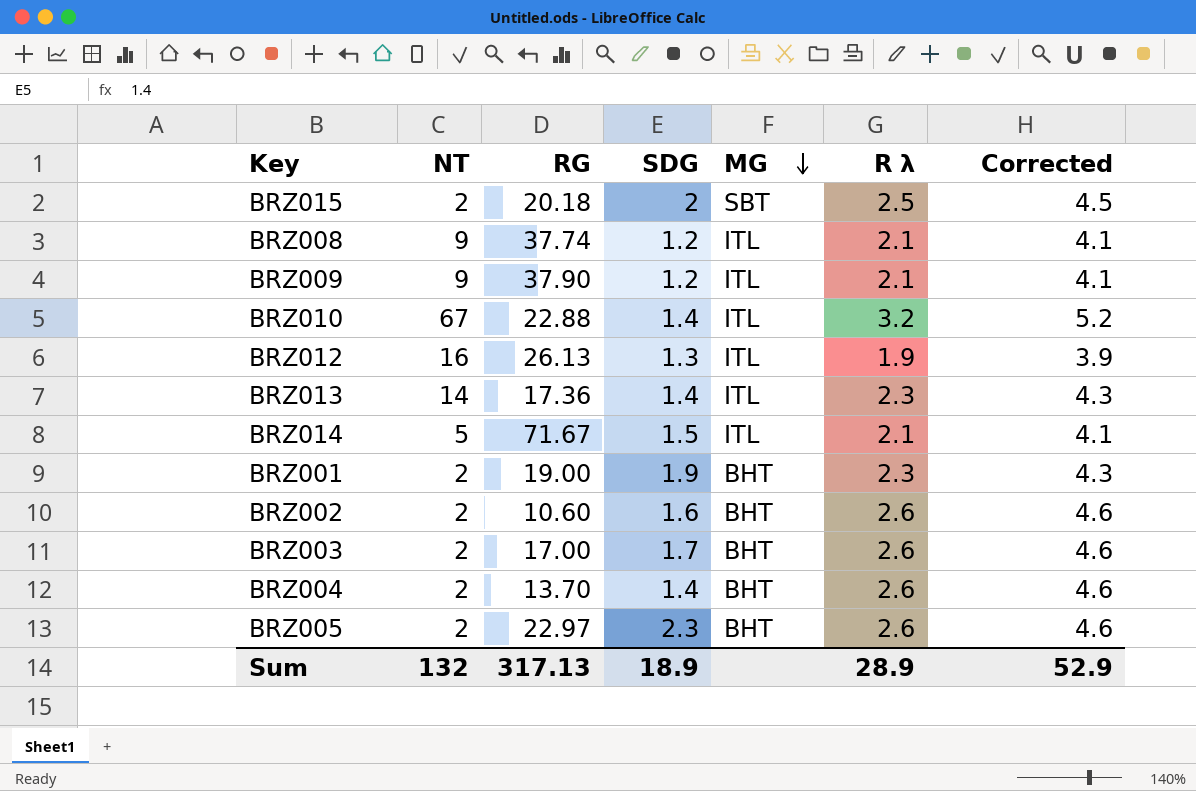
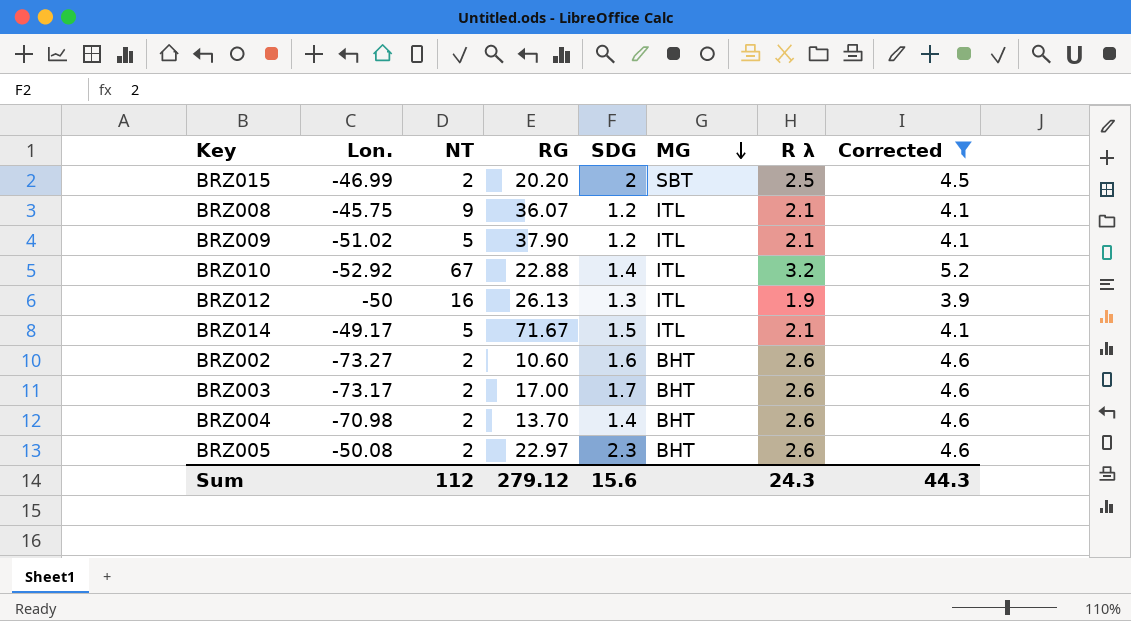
filter: none -> Corrected != 4.3
column Lon. | position: none -> 2
BRZ015 | RG: 20.18 -> 20.20
BRZ008 | RG: 37.74 -> 36.07
BRZ009 | NT: 9 -> 5
Sum | NT: 132 -> 112
Sum | RG: 317.13 -> 279.12
Sum | SDG: 18.9 -> 15.6
Sum | R λ: 28.9 -> 24.3
Sum | Corrected: 52.9 -> 44.3

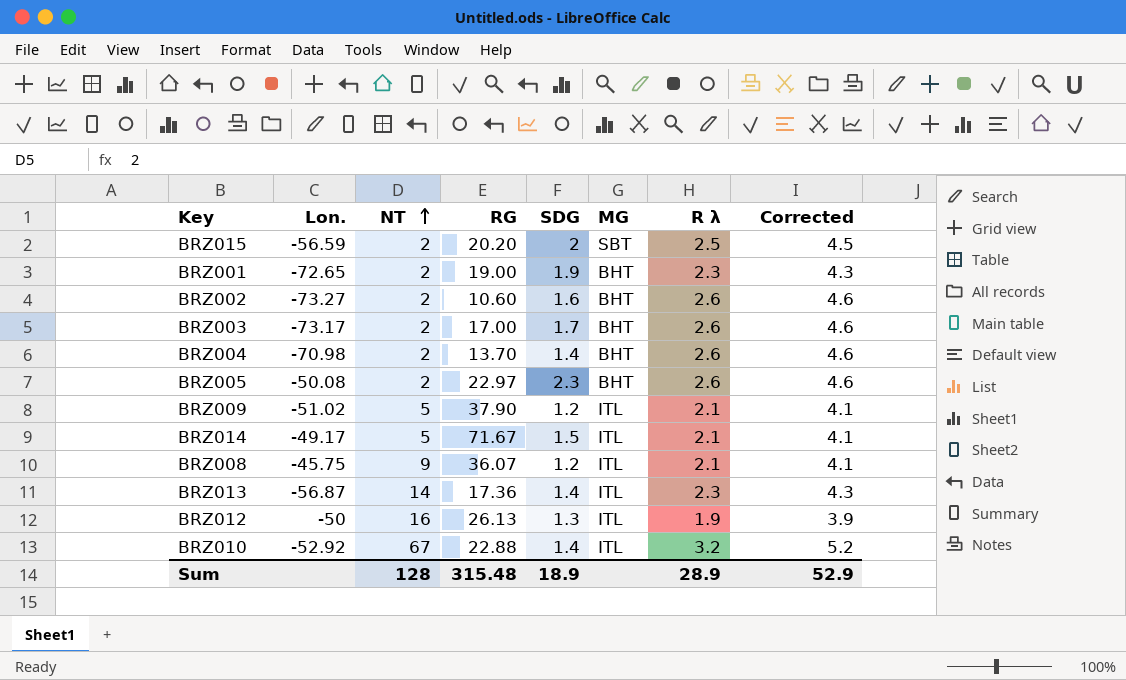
filter: Corrected != 4.3 -> none
row order: MG descending -> NT ascending
BRZ015 | Lon.: -46.99 -> -56.59
Sum | NT: 112 -> 128
Sum | RG: 279.12 -> 315.48
Sum | SDG: 15.6 -> 18.9
Sum | R λ: 24.3 -> 28.9
Sum | Corrected: 44.3 -> 52.9

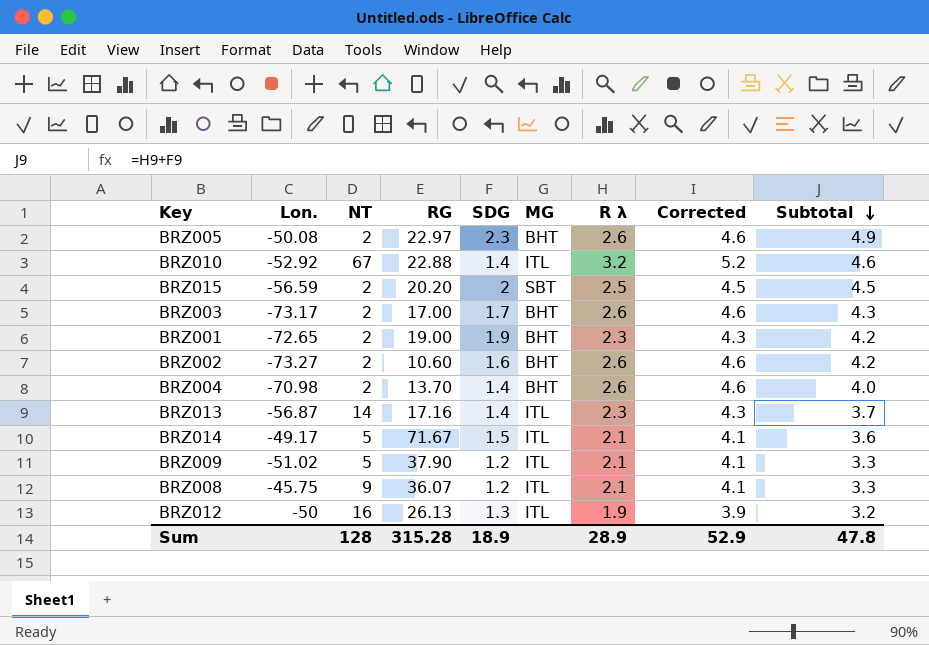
row order: NT ascending -> Subtotal descending
column Subtotal | formula: none -> [SDG] + [R λ]
BRZ013 | RG: 17.36 -> 17.16
Sum | RG: 315.48 -> 315.28

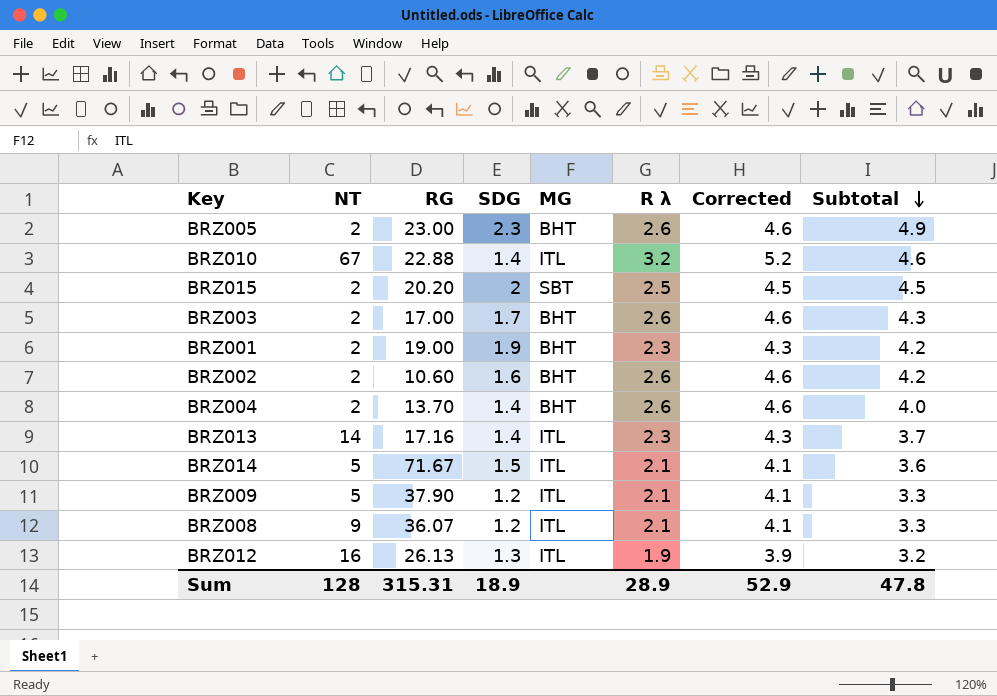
column Lon. | position: 2 -> none
BRZ005 | RG: 22.97 -> 23.00
Sum | RG: 315.28 -> 315.31

